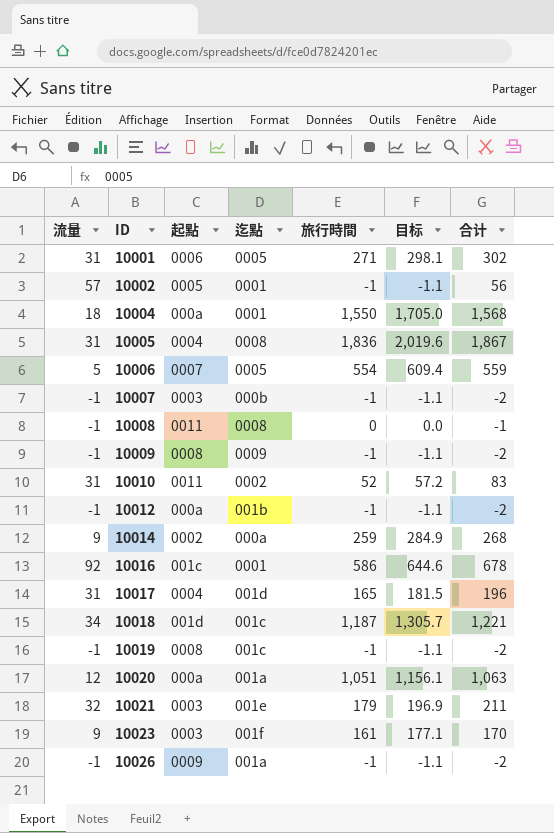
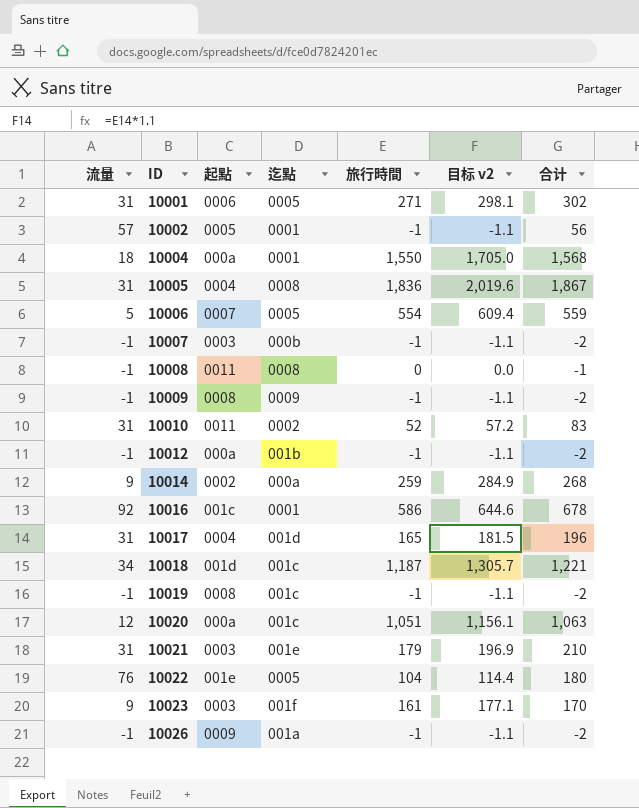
column name: 目标 -> 目标 v2
10020 | 迄點: 001a -> 001c
10021 | 流量: 32 -> 31
10021 | 合计: 211 -> 210
row 10022: none -> 76 | 001e | 0005 | 104 | 114.4 | 180

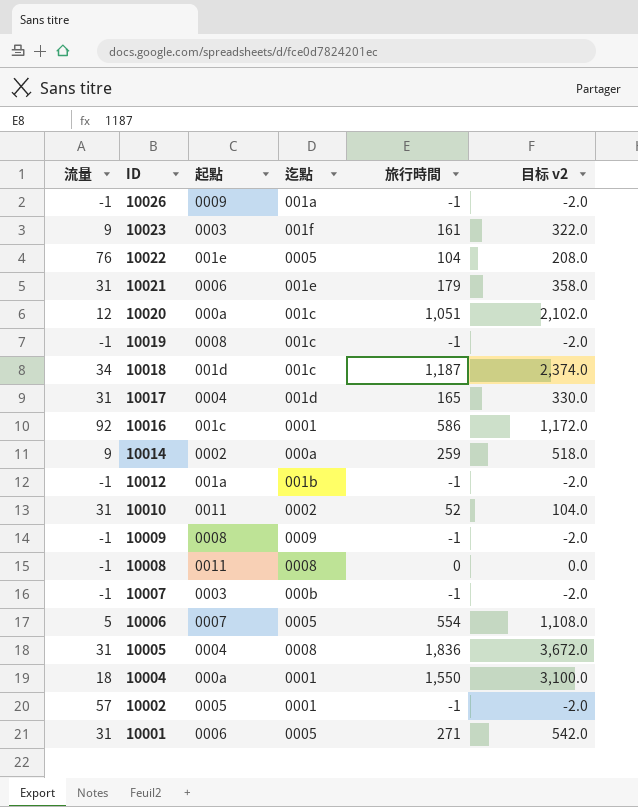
row order: ID ascending -> ID descending
column 合计 | formula: [流量] + [旅行時間] -> none
column 目标 v2 | formula: [旅行時間] * 1.1 -> [旅行時間] * 2
10021 | 起點: 0003 -> 0006
10012 | 起點: 000a -> 001a

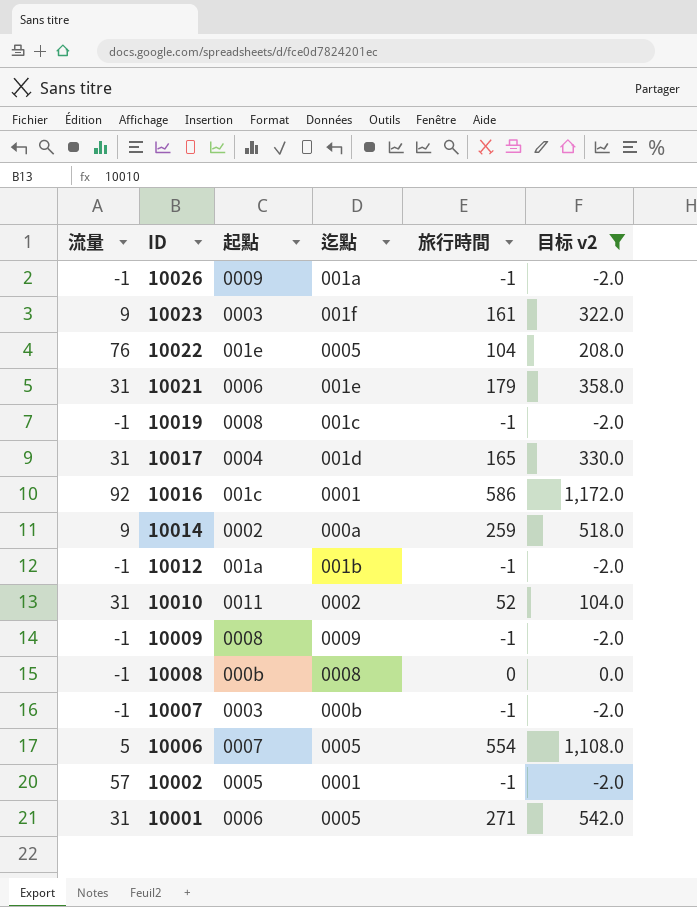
filter: none -> 目标 v2 <= 1,172.0
10008 | 起點: 0011 -> 000b

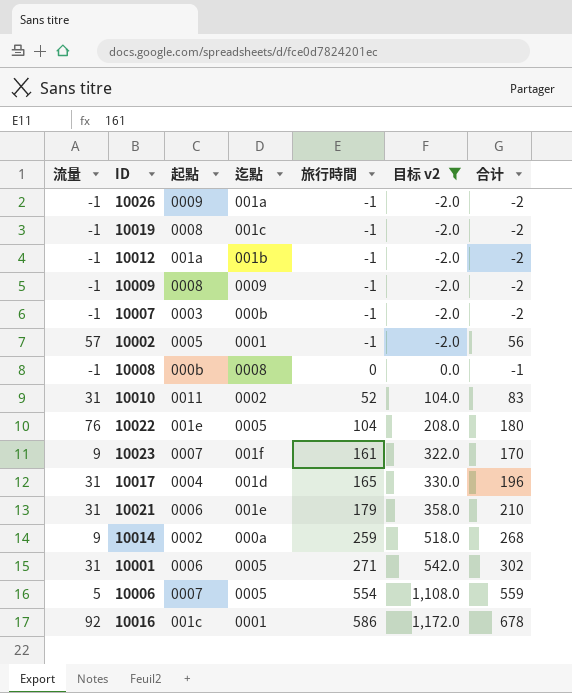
row order: ID descending -> 旅行時間 ascending
column 合计 | formula: none -> [流量] + [旅行時間]
10023 | 起點: 0003 -> 0007

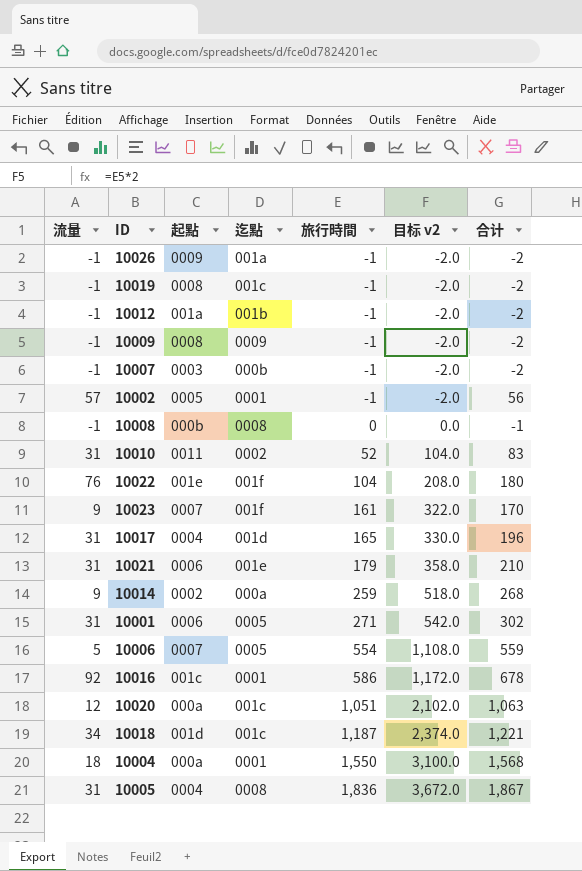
filter: 目标 v2 <= 1,172.0 -> none
10022 | 迄點: 0005 -> 001f

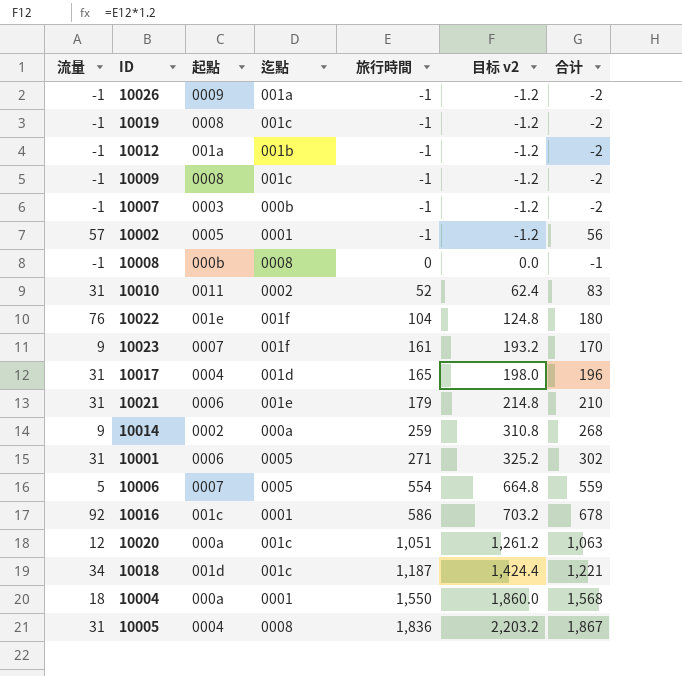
column 目标 v2 | formula: [旅行時間] * 2 -> [旅行時間] * 1.2
10009 | 迄點: 0009 -> 001c

